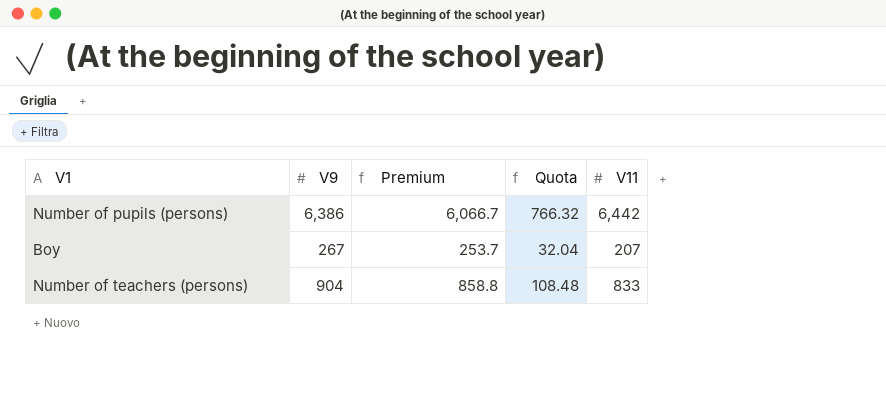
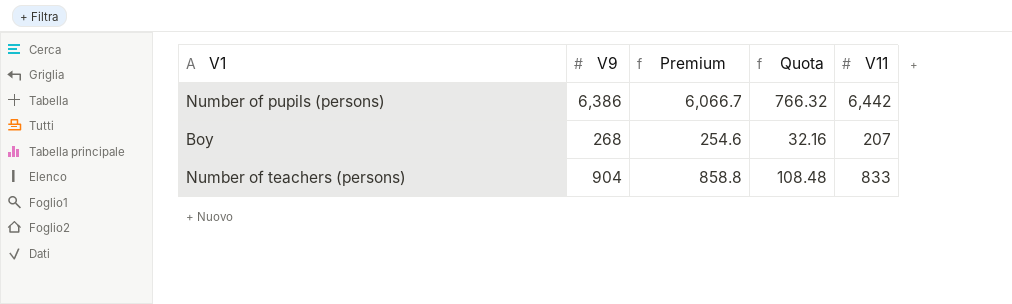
Boy | V9: 267 -> 268
Boy | Premium: 253.7 -> 254.6
Boy | Quota: 32.04 -> 32.16

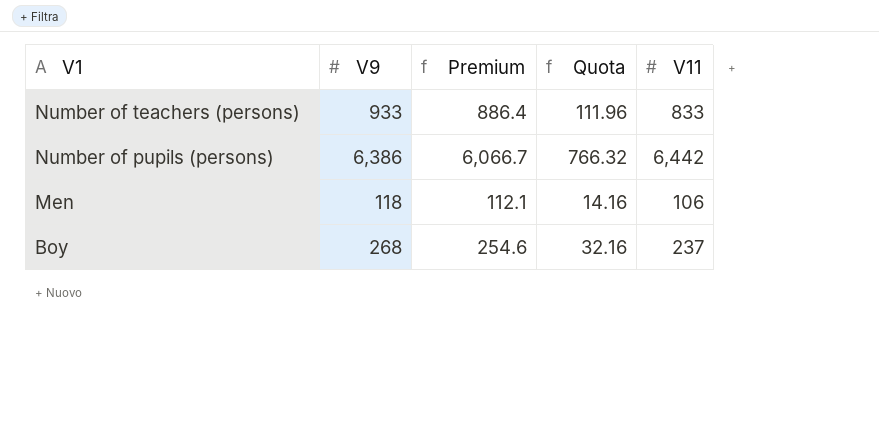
row order: none -> V1 descending
Number of teachers (persons) | V9: 904 -> 933
Number of teachers (persons) | Premium: 858.8 -> 886.4
Number of teachers (persons) | Quota: 108.48 -> 111.96
row Men: none -> 118 | 112.1 | 14.16 | 106
Boy | V11: 207 -> 237

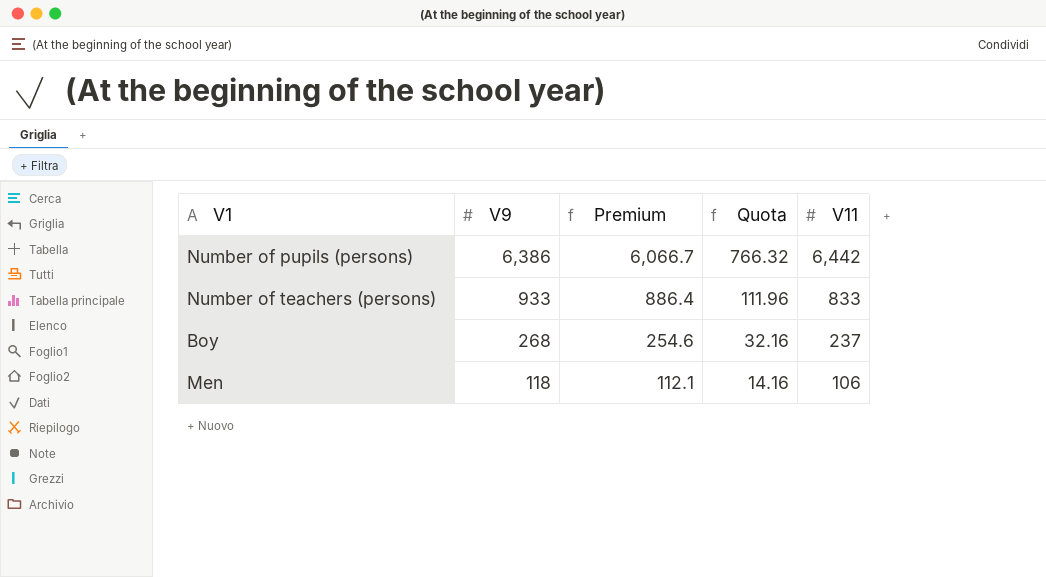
row order: V1 descending -> V9 descending

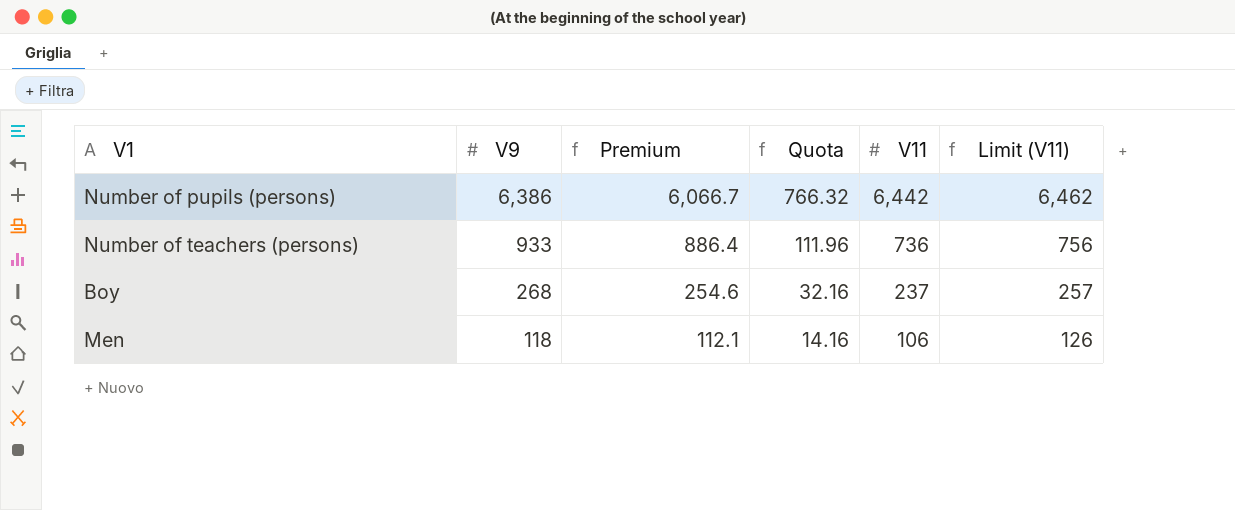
column Limit (V11) | formula: none -> [V11] + 20
Number of teachers (persons) | V11: 833 -> 736

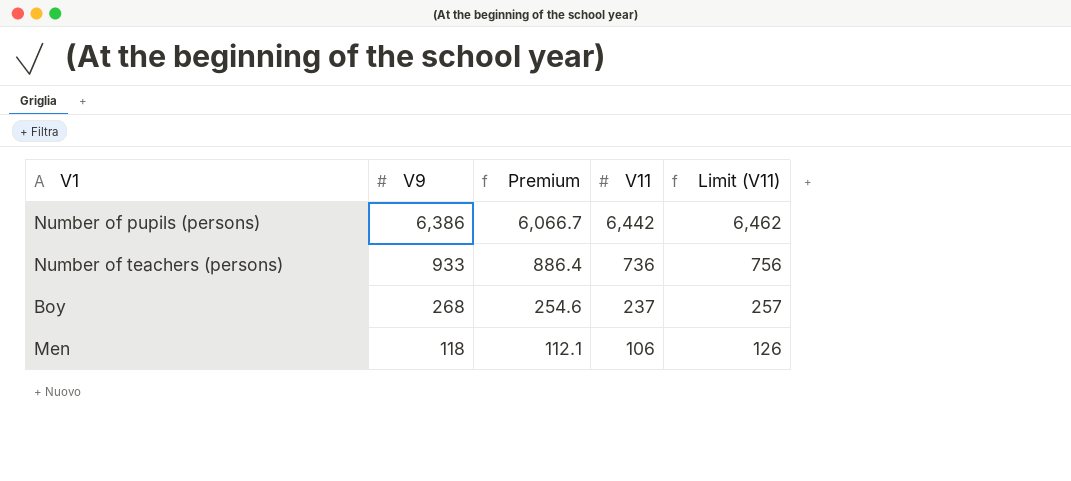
column Quota | formula: [V9] * 0.12 -> none

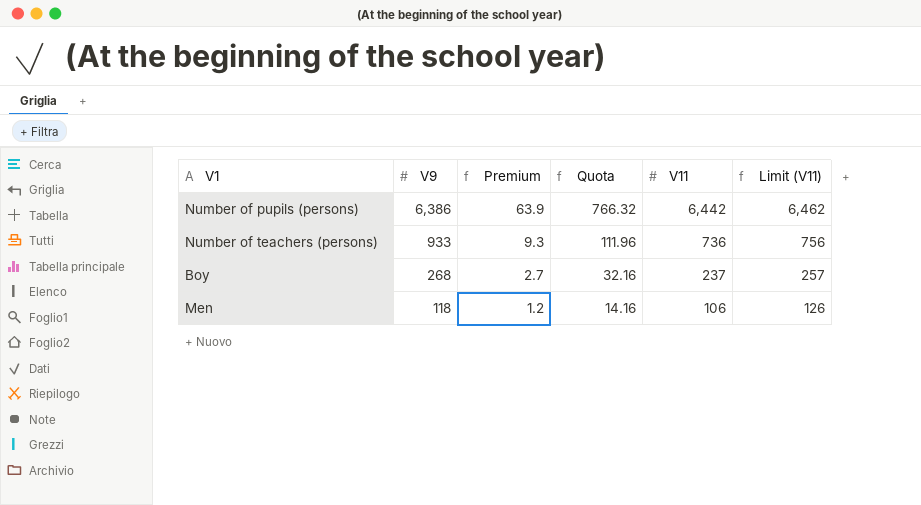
column Premium | formula: [V9] * 0.95 -> [V9] * 0.01
column Quota | formula: none -> [V9] * 0.12

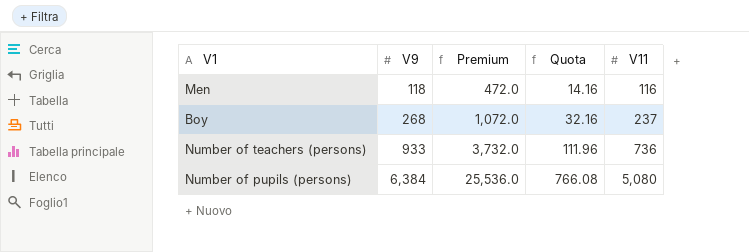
row order: V9 descending -> V9 ascending
column Limit (V11) | formula: [V11] + 20 -> none
column Premium | formula: [V9] * 0.01 -> [V9] * 4
Men | V11: 106 -> 116
Number of pupils (persons) | V9: 6,386 -> 6,384
Number of pupils (persons) | Quota: 766.32 -> 766.08
Number of pupils (persons) | V11: 6,442 -> 5,080

